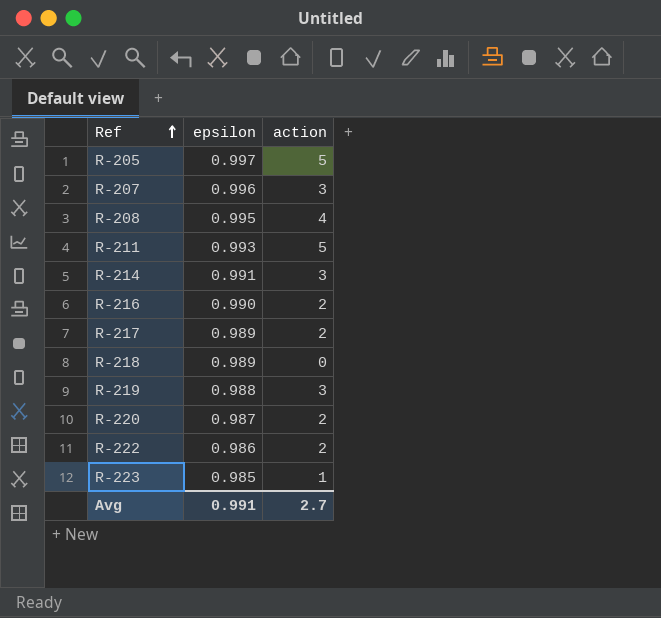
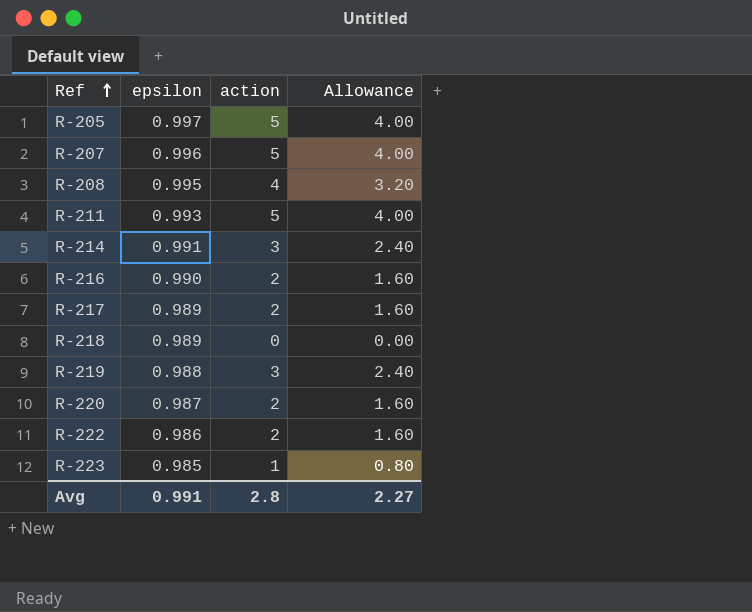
column Allowance | formula: none -> [action] * 0.8
R-207 | action: 3 -> 5
Avg | action: 2.7 -> 2.8

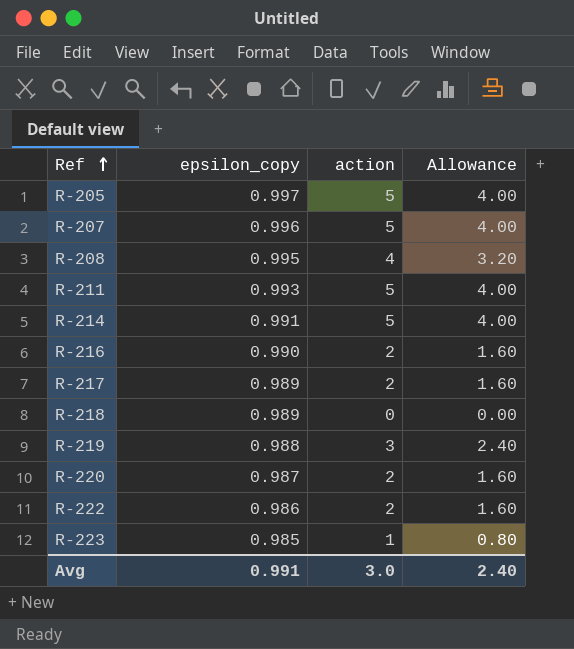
column name: epsilon -> epsilon_copy
R-214 | action: 3 -> 5
R-214 | Allowance: 2.40 -> 4.00
Avg | action: 2.8 -> 3.0
Avg | Allowance: 2.27 -> 2.40

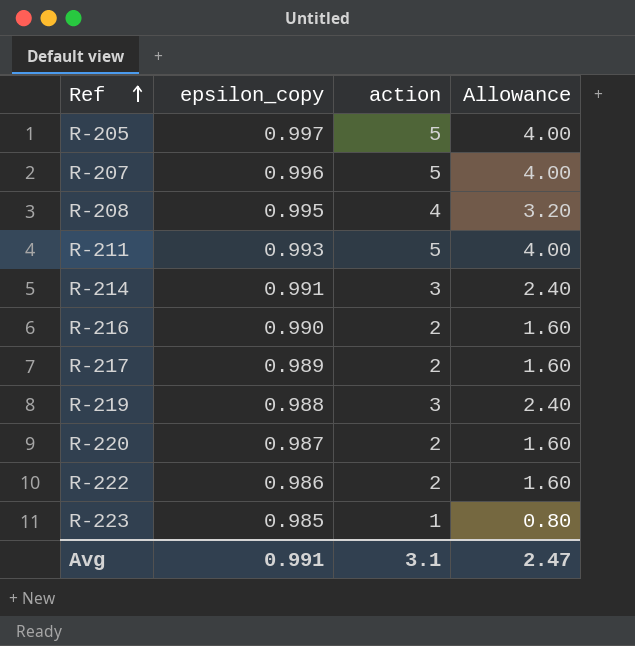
row R-218: 0.989 | 0 | 0.00 -> none
R-214 | action: 5 -> 3
R-214 | Allowance: 4.00 -> 2.40
Avg | action: 3.0 -> 3.1
Avg | Allowance: 2.40 -> 2.47

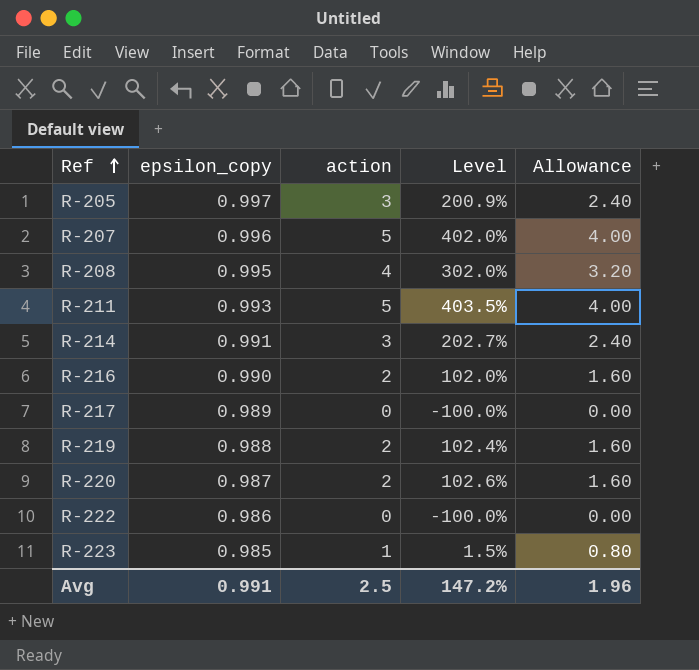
column Level | formula: none -> ([action] - [epsilon_copy]) / [epsilon_copy]
R-205 | action: 5 -> 3
R-205 | Allowance: 4.00 -> 2.40
R-217 | action: 2 -> 0
R-217 | Allowance: 1.60 -> 0.00
R-219 | action: 3 -> 2
R-219 | Allowance: 2.40 -> 1.60
R-222 | action: 2 -> 0
R-222 | Allowance: 1.60 -> 0.00
Avg | action: 3.1 -> 2.5
Avg | Allowance: 2.47 -> 1.96

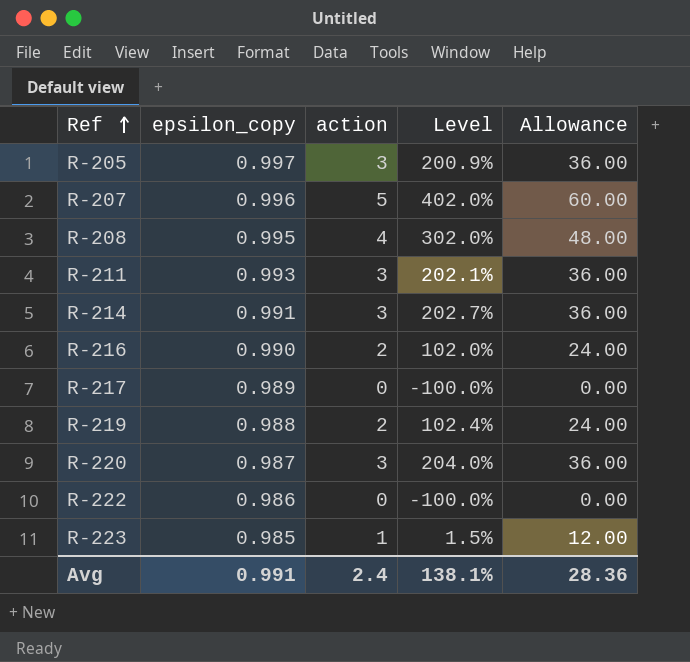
column Allowance | formula: [action] * 0.8 -> [action] * 12
R-211 | action: 5 -> 3
R-211 | Level: 403.5% -> 202.1%
R-220 | action: 2 -> 3
R-220 | Level: 102.6% -> 204.0%
Avg | action: 2.5 -> 2.4
Avg | Level: 147.2% -> 138.1%
Avg | Allowance: 1.96 -> 28.36

